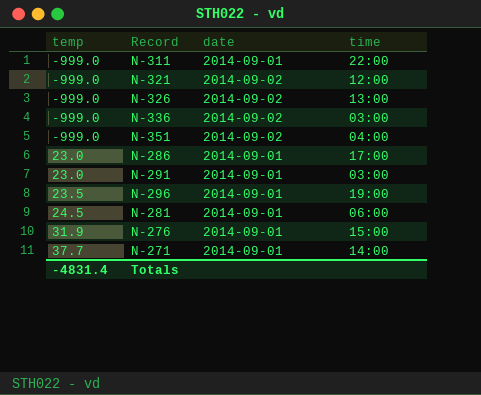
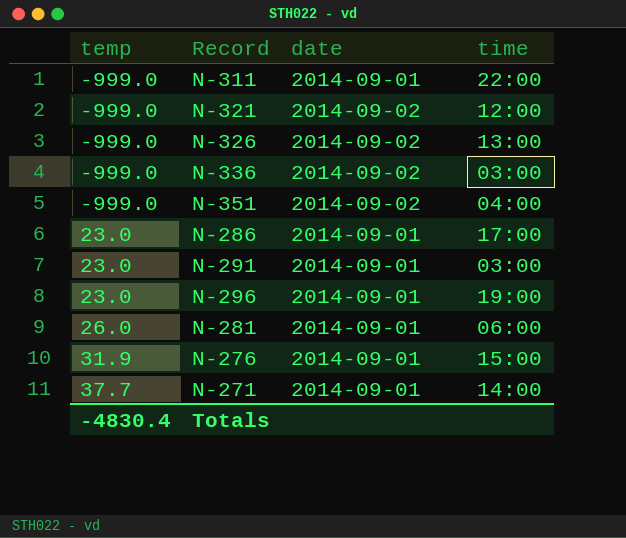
N-296 | temp: 23.5 -> 23.0
N-281 | temp: 24.5 -> 26.0
Totals | temp: -4831.4 -> -4830.4

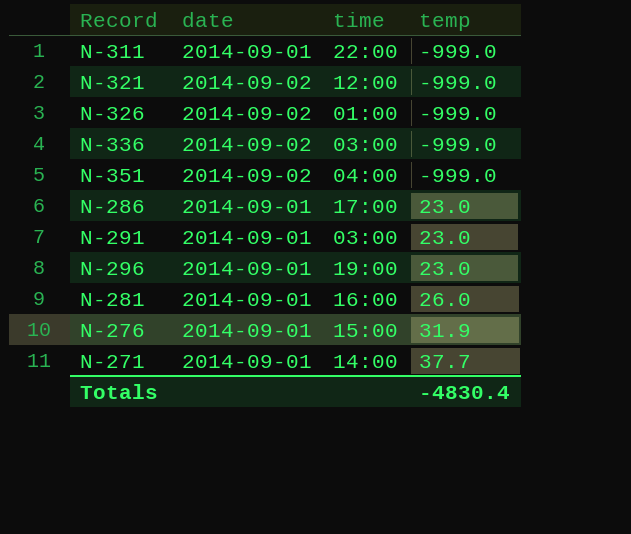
column temp | position: 1 -> 4
N-326 | time: 13:00 -> 01:00
N-281 | time: 06:00 -> 16:00

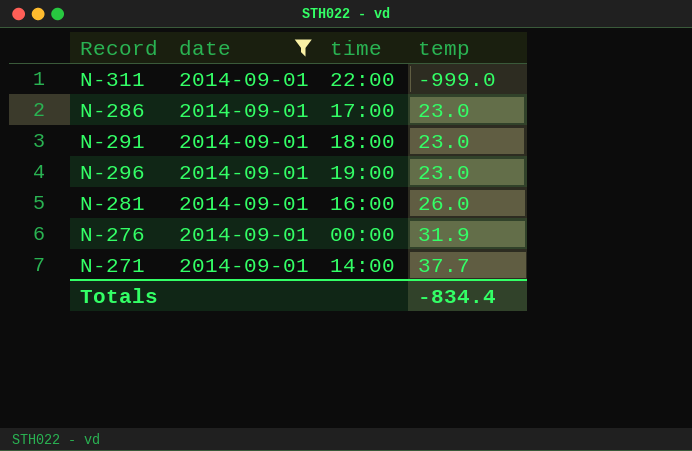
filter: none -> date = 2014-09-01
N-291 | time: 03:00 -> 18:00
N-276 | time: 15:00 -> 00:00
Totals | temp: -4830.4 -> -834.4

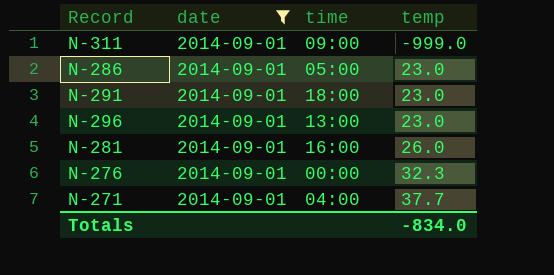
N-311 | time: 22:00 -> 09:00
N-286 | time: 17:00 -> 05:00
N-296 | time: 19:00 -> 13:00
N-276 | temp: 31.9 -> 32.3
N-271 | time: 14:00 -> 04:00
Totals | temp: -834.4 -> -834.0

